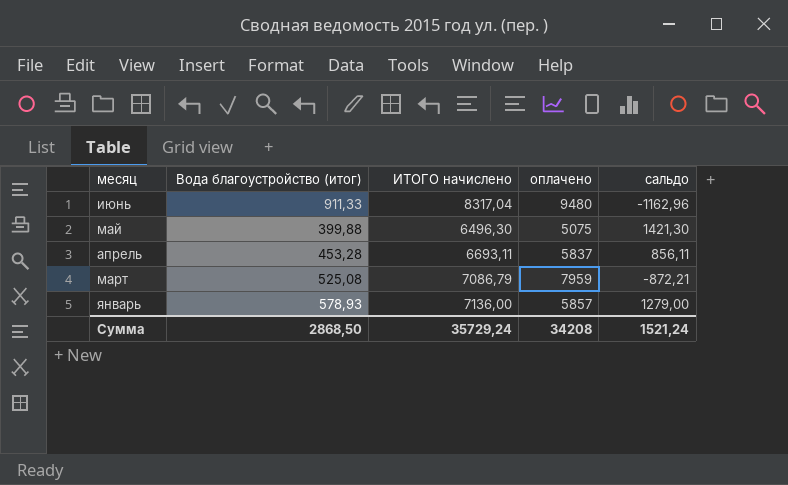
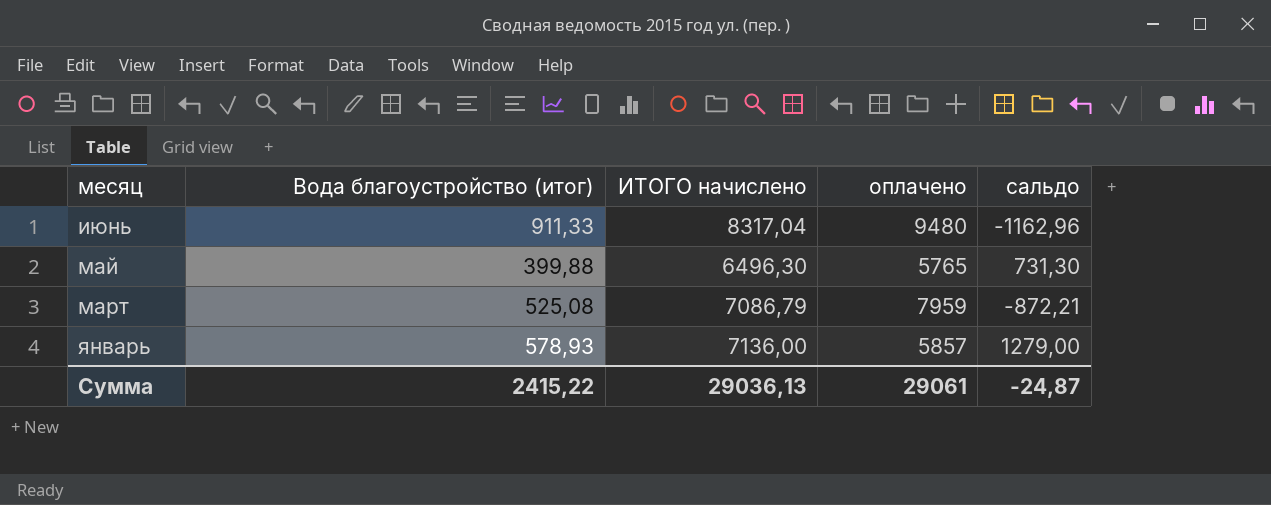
row апрель: 453,28 | 6693,11 | 5837 | 856,11 -> none
май | оплачено: 5075 -> 5765
май | сальдо: 1421,30 -> 731,30
Сумма | Вода благоустройство (итог): 2868,50 -> 2415,22
Сумма | ИТОГО начислено: 35729,24 -> 29036,13
Сумма | оплачено: 34208 -> 29061
Сумма | сальдо: 1521,24 -> -24,87

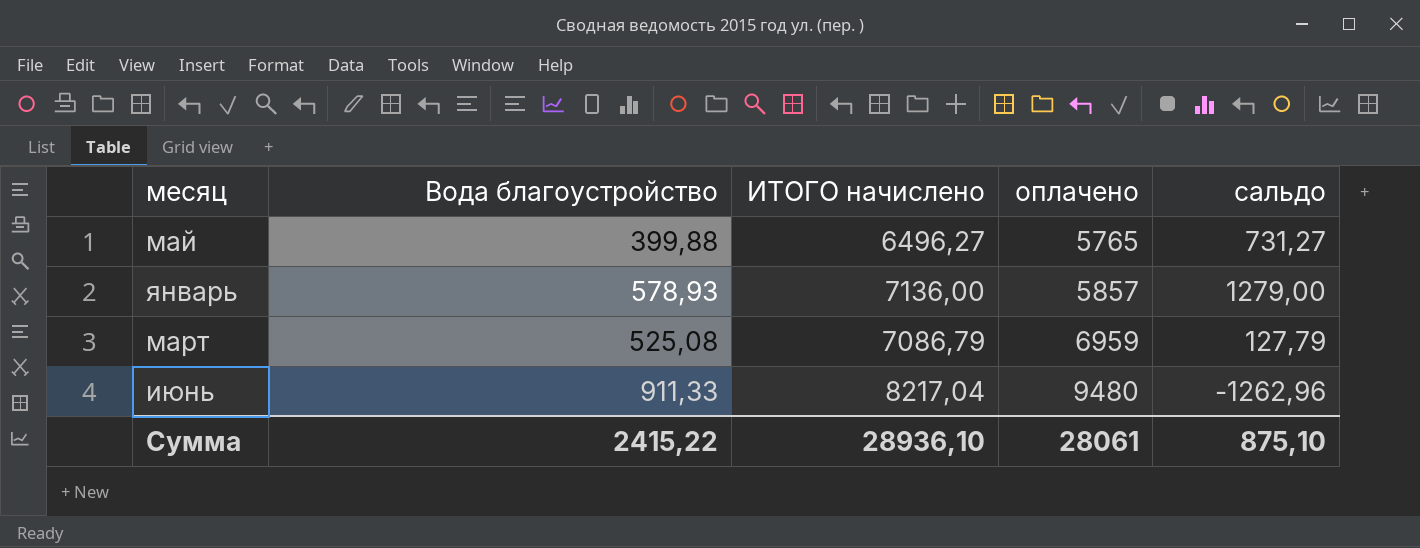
row order: месяц descending -> оплачено ascending
column name: Вода благоустройство (итог) -> Вода благоустройство
май | ИТОГО начислено: 6496,30 -> 6496,27
май | сальдо: 731,30 -> 731,27
март | оплачено: 7959 -> 6959
март | сальдо: -872,21 -> 127,79
июнь | ИТОГО начислено: 8317,04 -> 8217,04
июнь | сальдо: -1162,96 -> -1262,96
Сумма | ИТОГО начислено: 29036,13 -> 28936,10
Сумма | оплачено: 29061 -> 28061
Сумма | сальдо: -24,87 -> 875,10

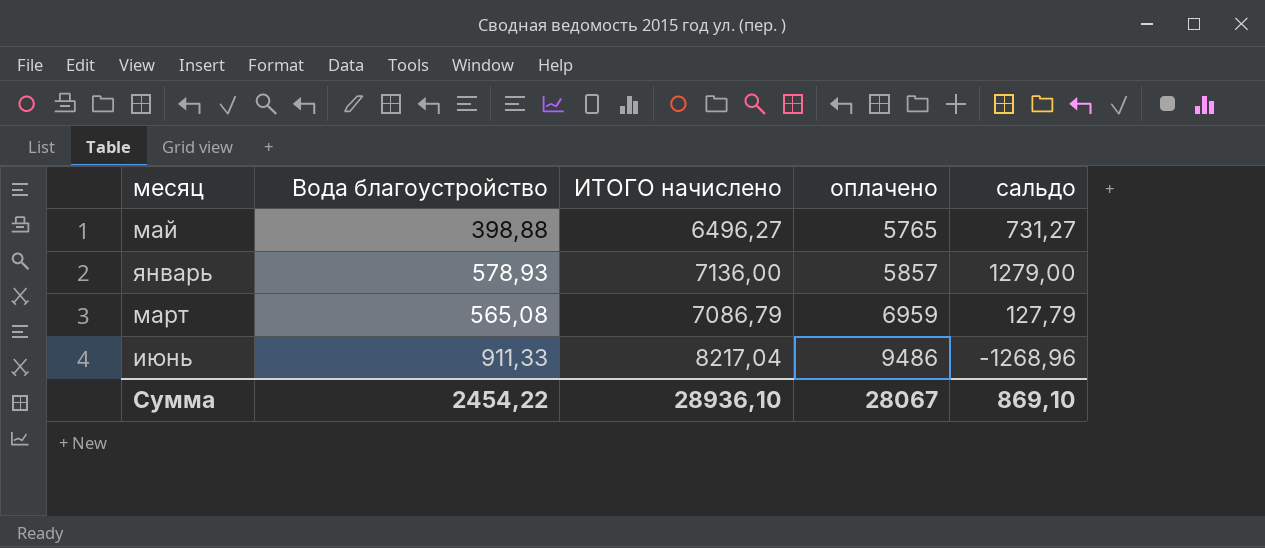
май | Вода благоустройство: 399,88 -> 398,88
март | Вода благоустройство: 525,08 -> 565,08
июнь | оплачено: 9480 -> 9486
июнь | сальдо: -1262,96 -> -1268,96
Сумма | Вода благоустройство: 2415,22 -> 2454,22
Сумма | оплачено: 28061 -> 28067
Сумма | сальдо: 875,10 -> 869,10

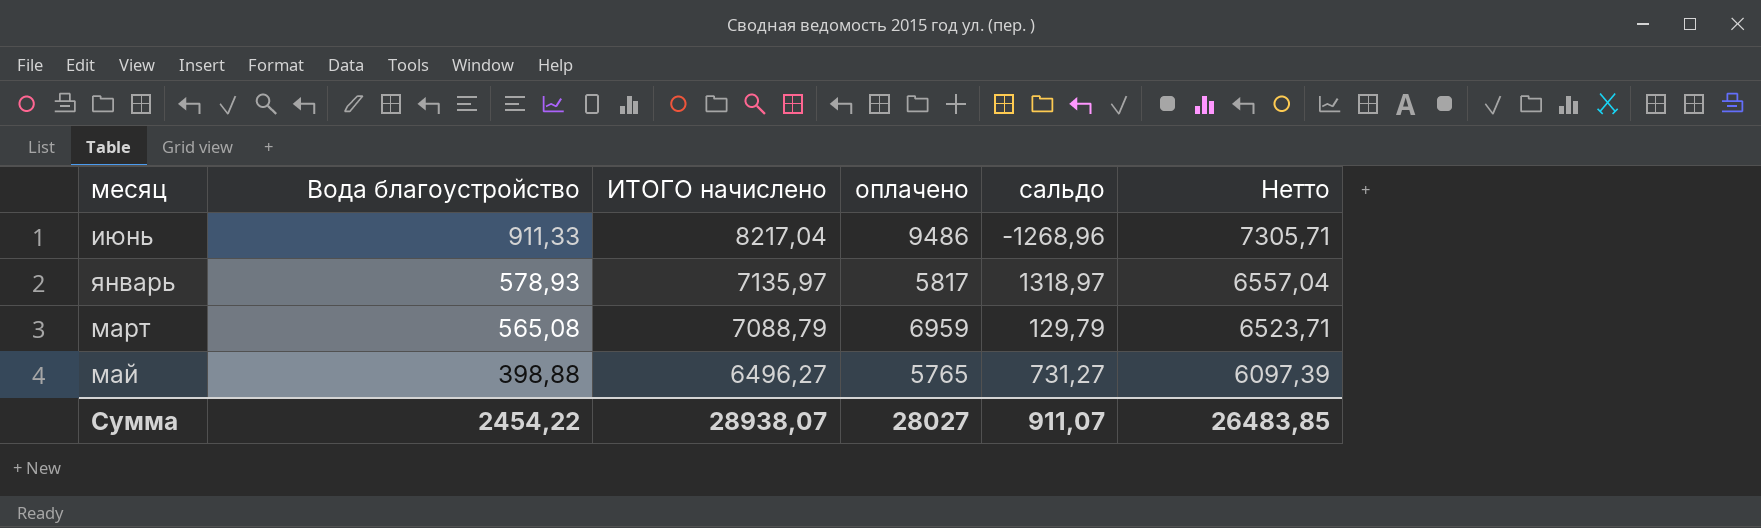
row order: оплачено ascending -> Вода благоустройство descending
column Нетто | formula: none -> [ИТОГО начислено] - [Вода благоустройство]
январь | ИТОГО начислено: 7136,00 -> 7135,97
январь | оплачено: 5857 -> 5817
январь | сальдо: 1279,00 -> 1318,97
март | ИТОГО начислено: 7086,79 -> 7088,79
март | сальдо: 127,79 -> 129,79
Сумма | ИТОГО начислено: 28936,10 -> 28938,07
Сумма | оплачено: 28067 -> 28027
Сумма | сальдо: 869,10 -> 911,07

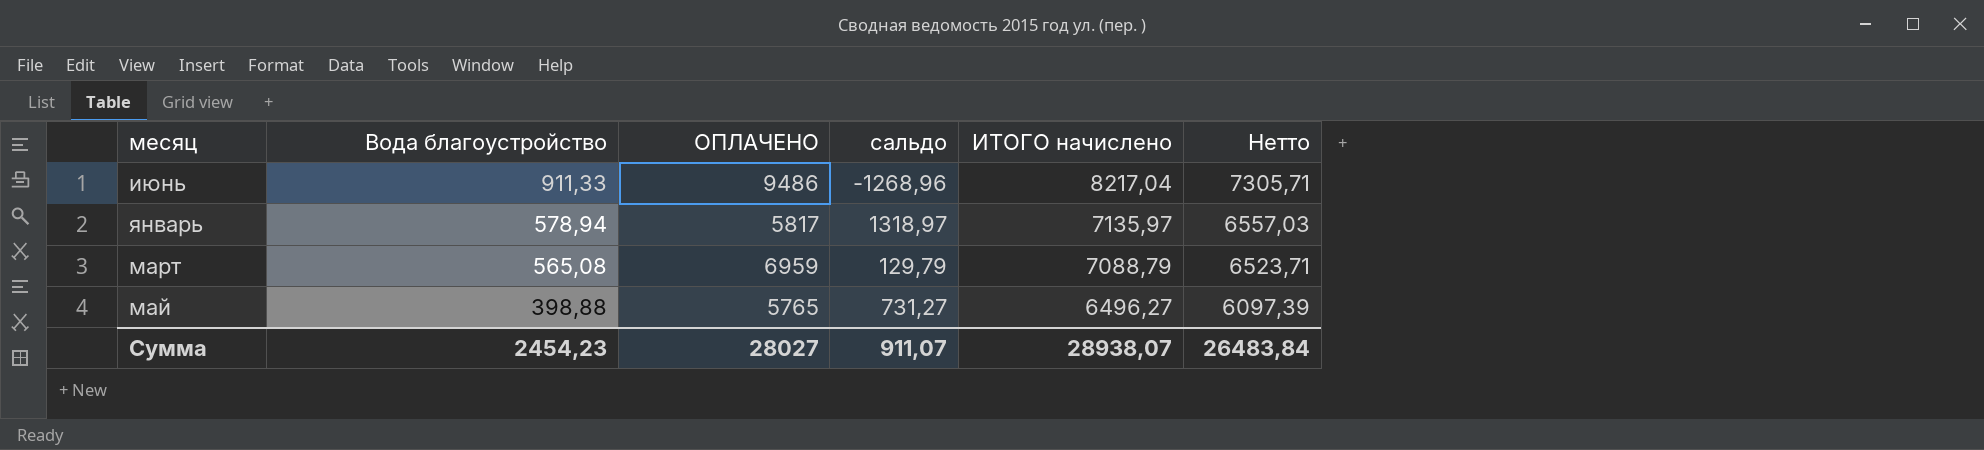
column name: оплачено -> ОПЛАЧЕНО
column ИТОГО начислено | position: 3 -> 5
январь | Вода благоустройство: 578,93 -> 578,94
январь | Нетто: 6557,04 -> 6557,03
Сумма | Вода благоустройство: 2454,22 -> 2454,23
Сумма | Нетто: 26483,85 -> 26483,84

